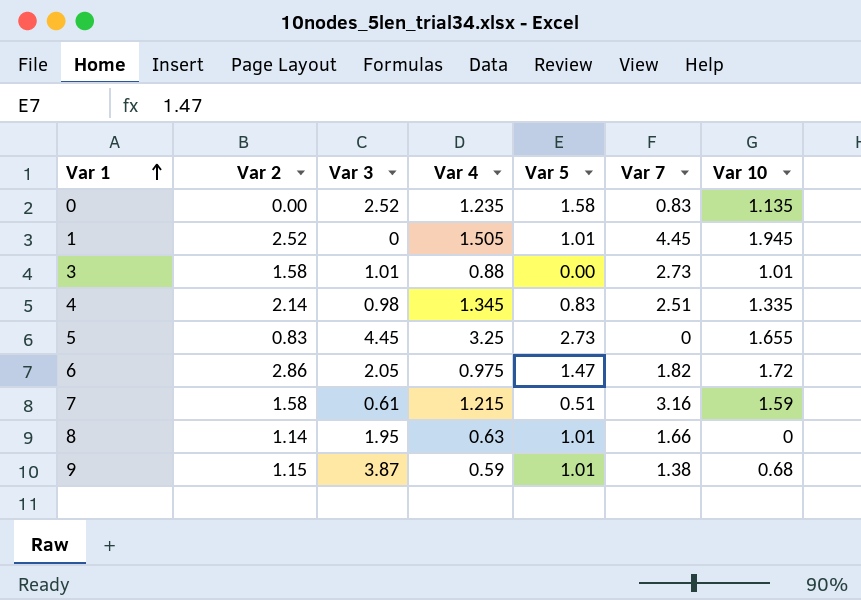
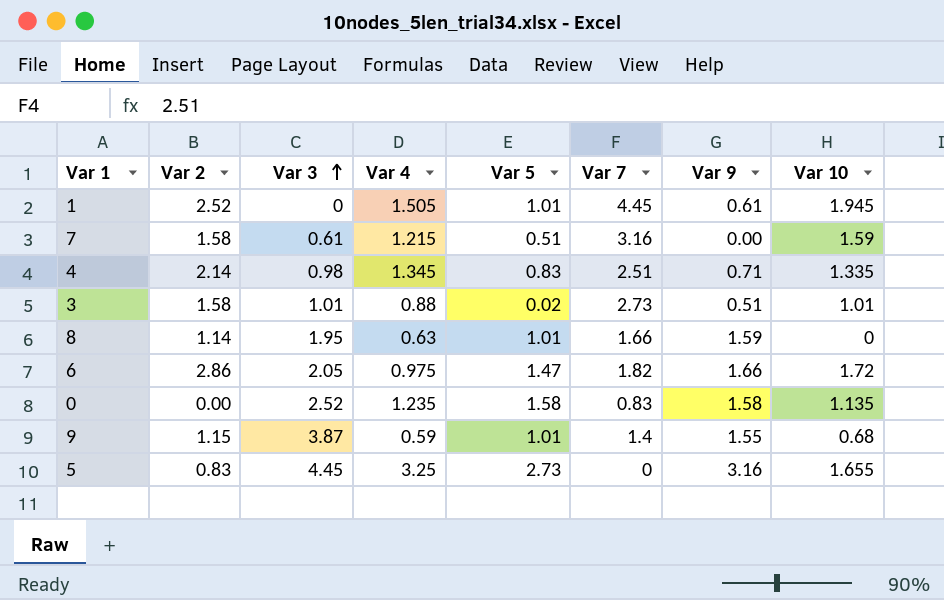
row order: Var 1 ascending -> Var 3 ascending
column Var 9 | position: none -> 7
3 | Var 5: 0.00 -> 0.02
9 | Var 7: 1.38 -> 1.4

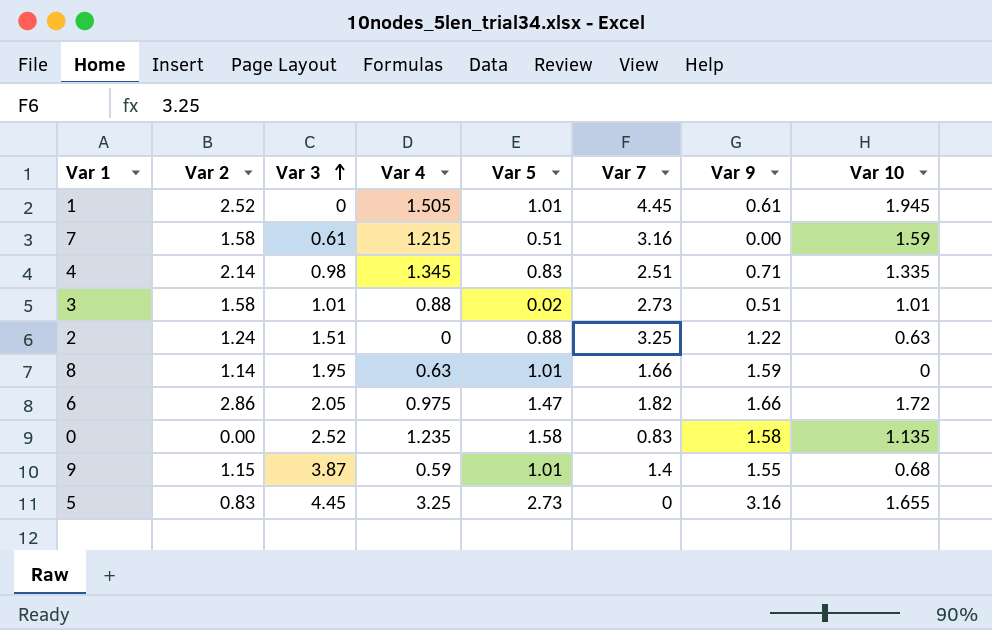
row 2: none -> 1.24 | 1.51 | 0 | 0.88 | 3.25 | 1.22 | 0.63

